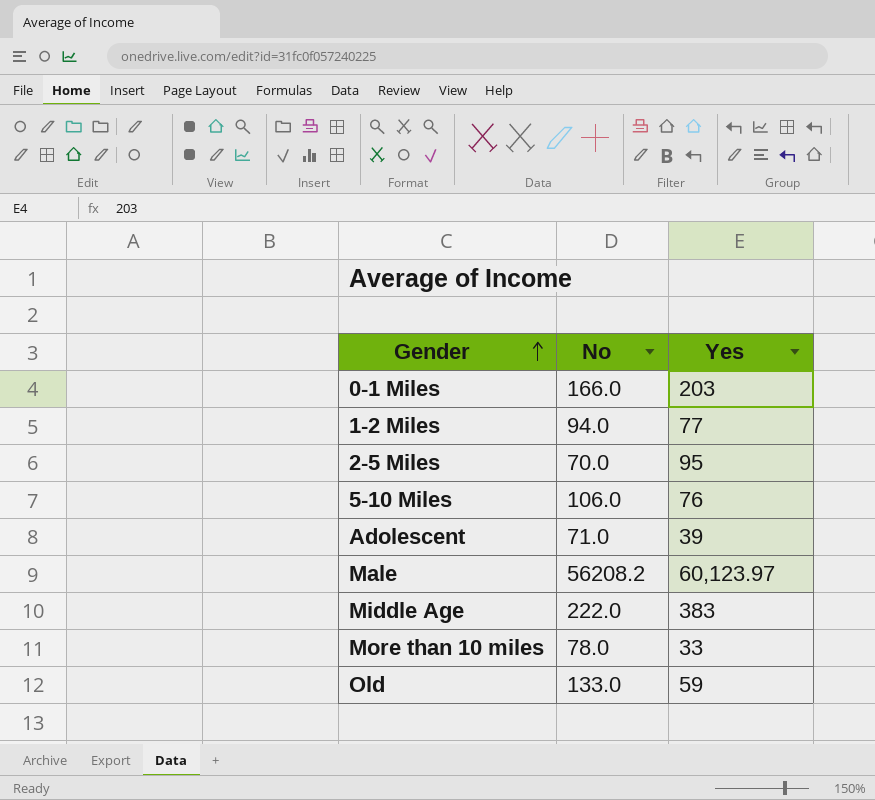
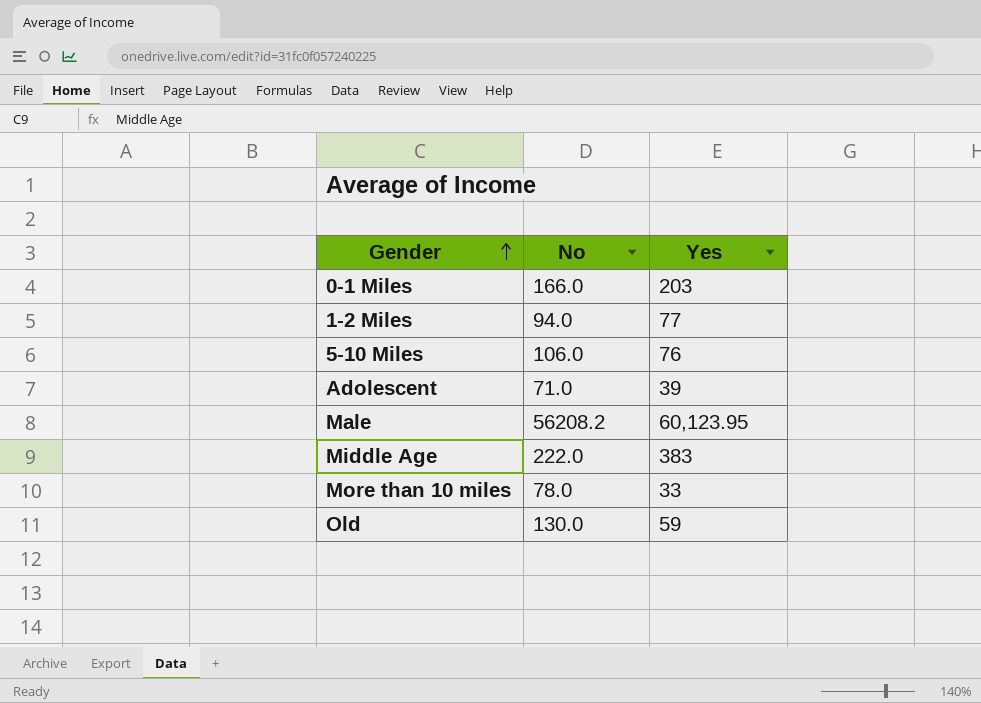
row 2-5 Miles: 70.0 | 95 -> none
Male | Yes: 60,123.97 -> 60,123.95
Old | No: 133.0 -> 130.0

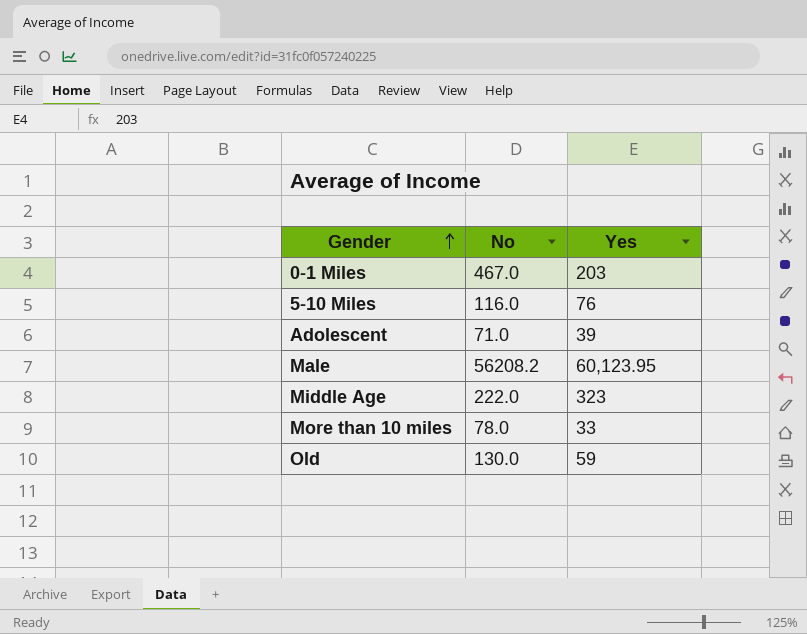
row 1-2 Miles: 94.0 | 77 -> none
0-1 Miles | No: 166.0 -> 467.0
5-10 Miles | No: 106.0 -> 116.0
Middle Age | Yes: 383 -> 323

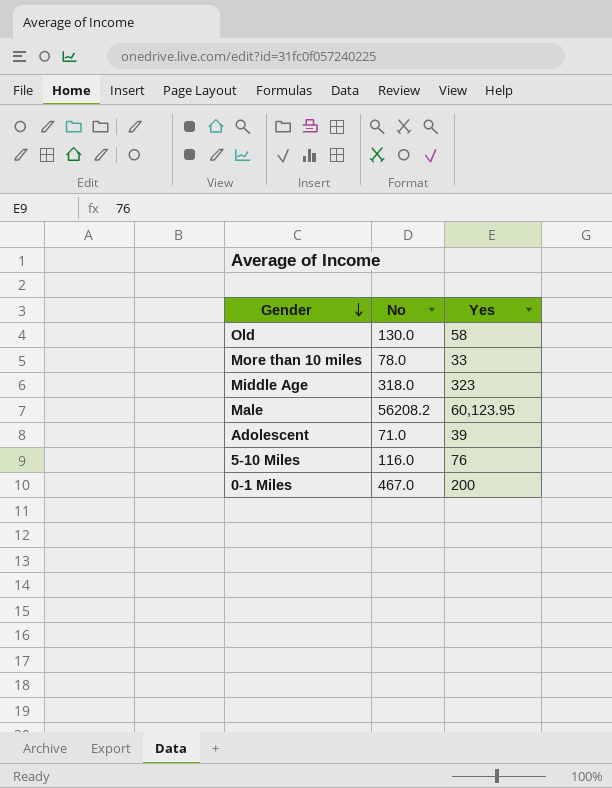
row order: Gender ascending -> Gender descending
Old | Yes: 59 -> 58
Middle Age | No: 222.0 -> 318.0
0-1 Miles | Yes: 203 -> 200

